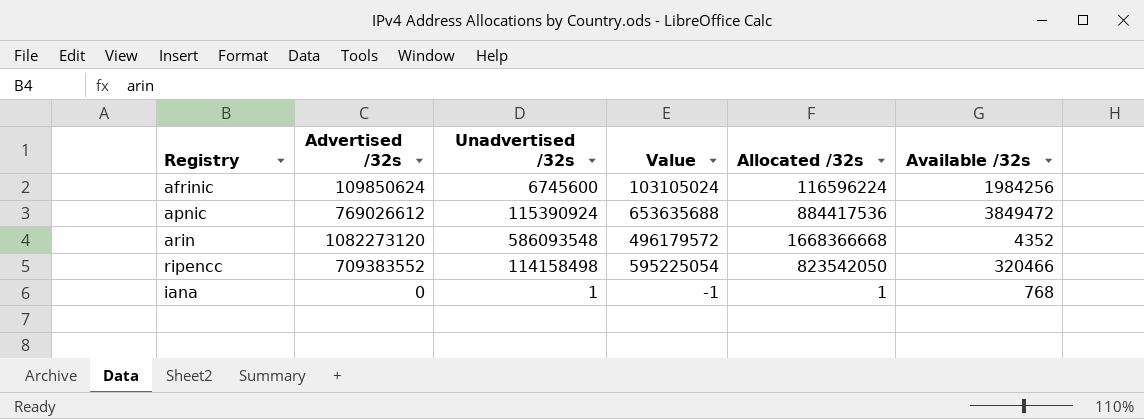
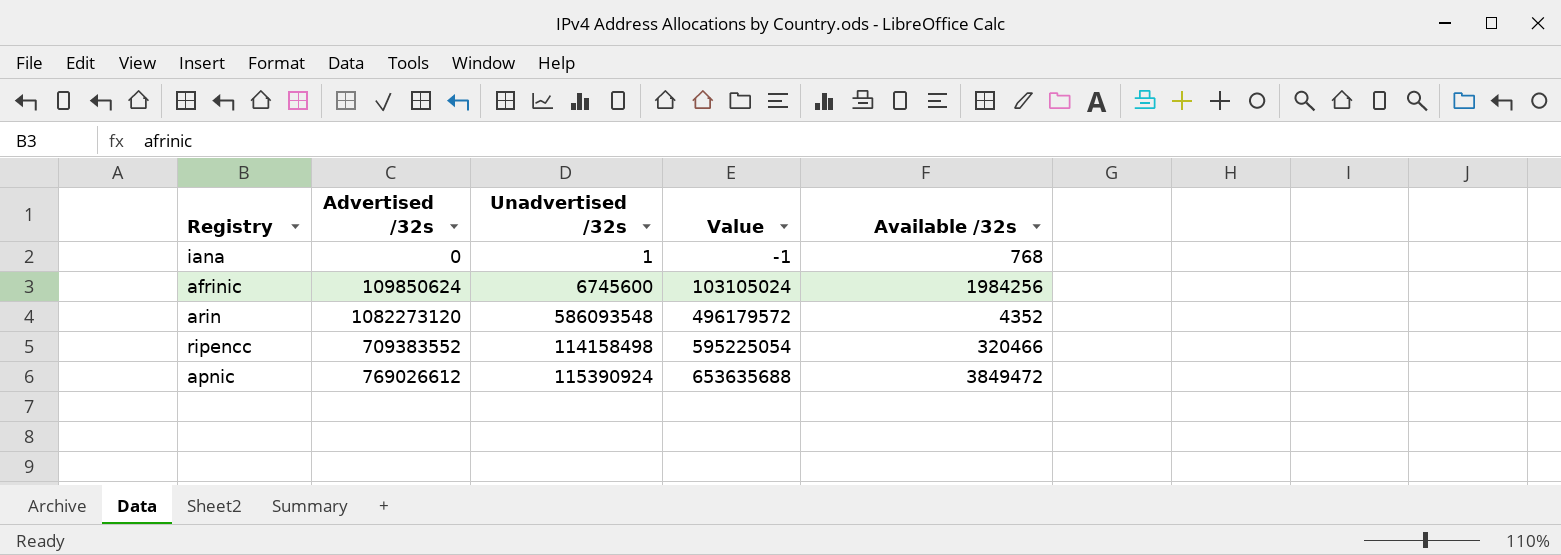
row order: none -> Value ascending
column Allocated /32s | formula: [Advertised /32s] + [Unadvertised /32s] -> none

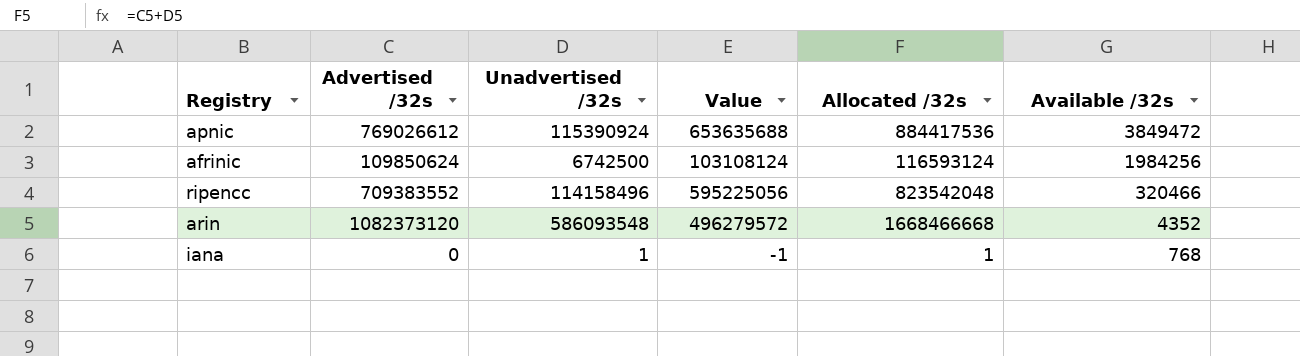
row order: Value ascending -> Available /32s descending
column Allocated /32s | formula: none -> [Advertised /32s] + [Unadvertised /32s]
afrinic | Unadvertised /32s: 6745600 -> 6742500
afrinic | Value: 103105024 -> 103108124
ripencc | Unadvertised /32s: 114158498 -> 114158496
ripencc | Value: 595225054 -> 595225056
arin | Advertised /32s: 1082273120 -> 1082373120
arin | Value: 496179572 -> 496279572

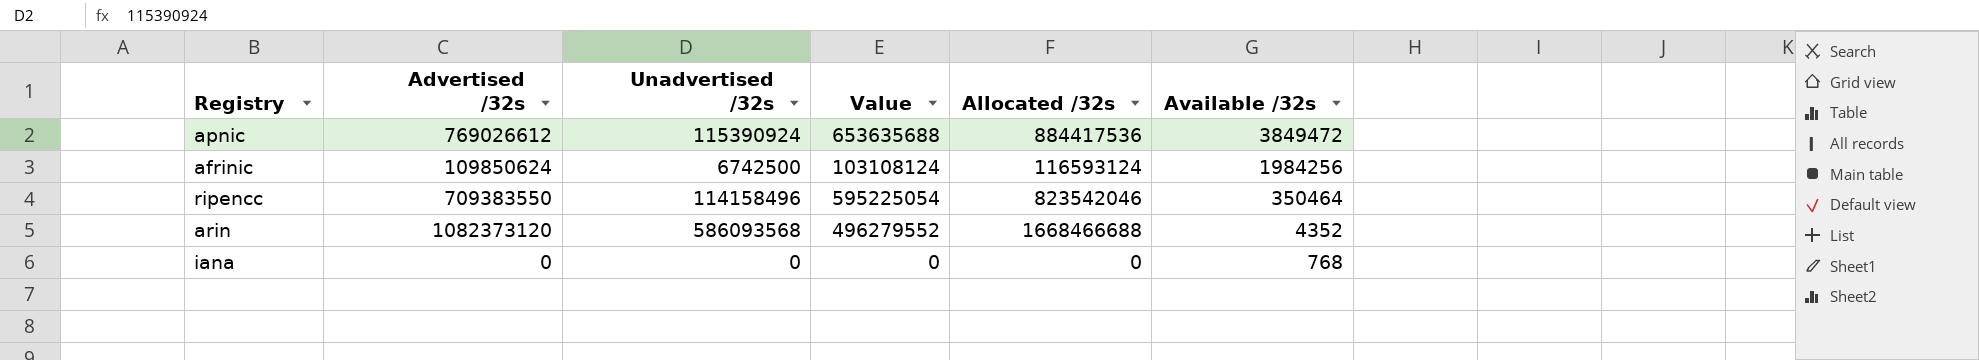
ripencc | Advertised /32s: 709383552 -> 709383550
ripencc | Value: 595225056 -> 595225054
ripencc | Allocated /32s: 823542048 -> 823542046
ripencc | Available /32s: 320466 -> 350464
arin | Unadvertised /32s: 586093548 -> 586093568
arin | Value: 496279572 -> 496279552
arin | Allocated /32s: 1668466668 -> 1668466688
iana | Unadvertised /32s: 1 -> 0
iana | Value: -1 -> 0
iana | Allocated /32s: 1 -> 0

